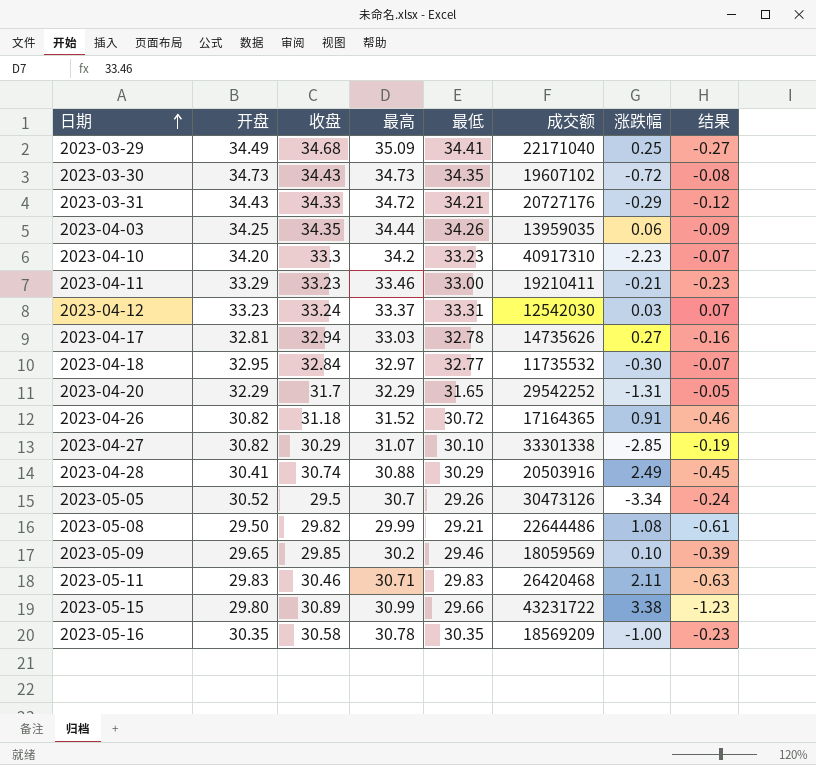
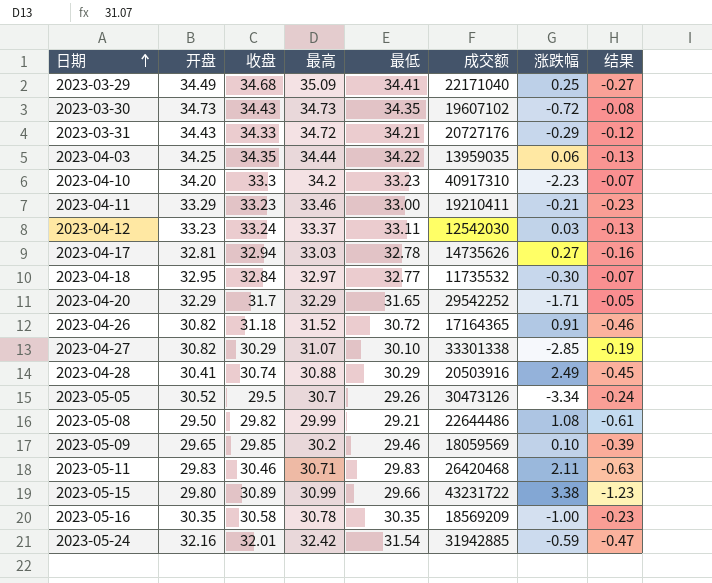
2023-04-03 | 最低: 34.26 -> 34.22
2023-04-03 | 结果: -0.09 -> -0.13
2023-04-12 | 最低: 33.31 -> 33.11
2023-04-12 | 结果: 0.07 -> -0.13
2023-04-20 | 涨跌幅: -1.31 -> -1.71
row 2023-05-24: none -> 32.16 | 32.01 | 32.42 | 31.54 | 31942885 | -0.59 | -0.47

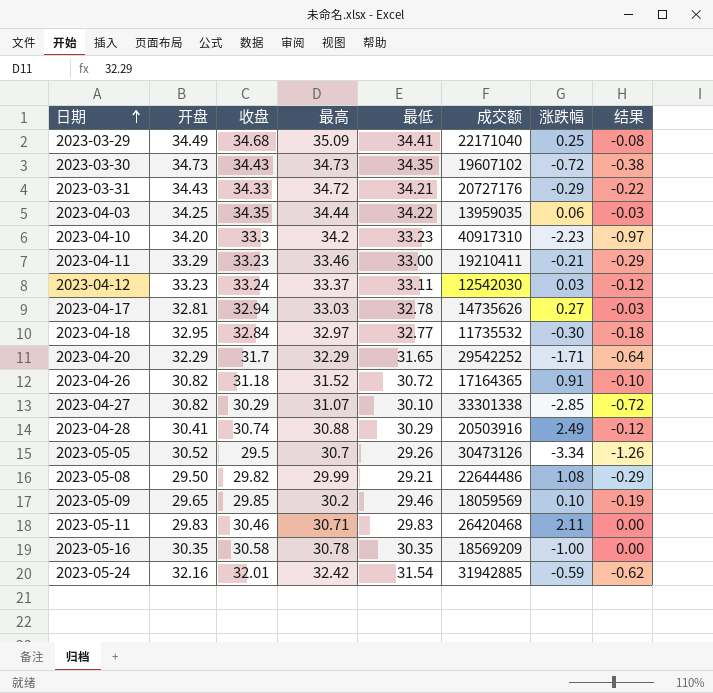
column 结果 | formula: [最低] - [收盘] -> [最低] - [开盘]
row 2023-05-15: 29.80 | 30.89 | 30.99 | 29.66 | 43231722 | 3.38 | -1.23 -> none

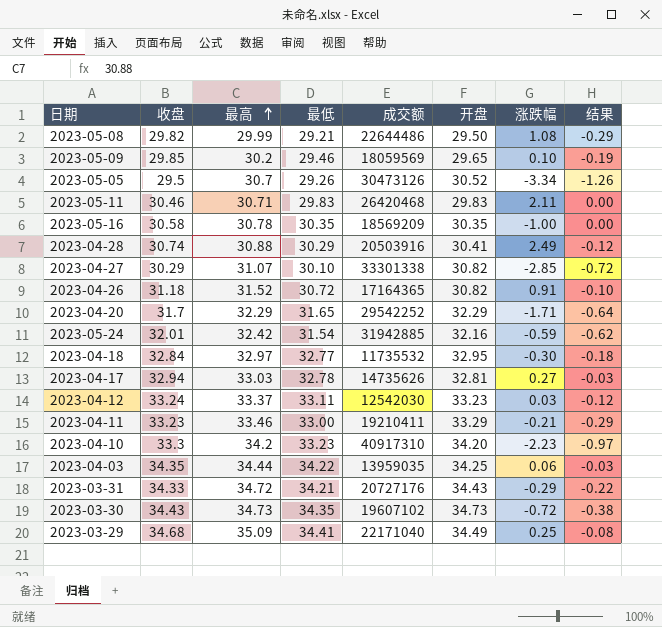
row order: 日期 ascending -> 最高 ascending
column 开盘 | position: 2 -> 6

